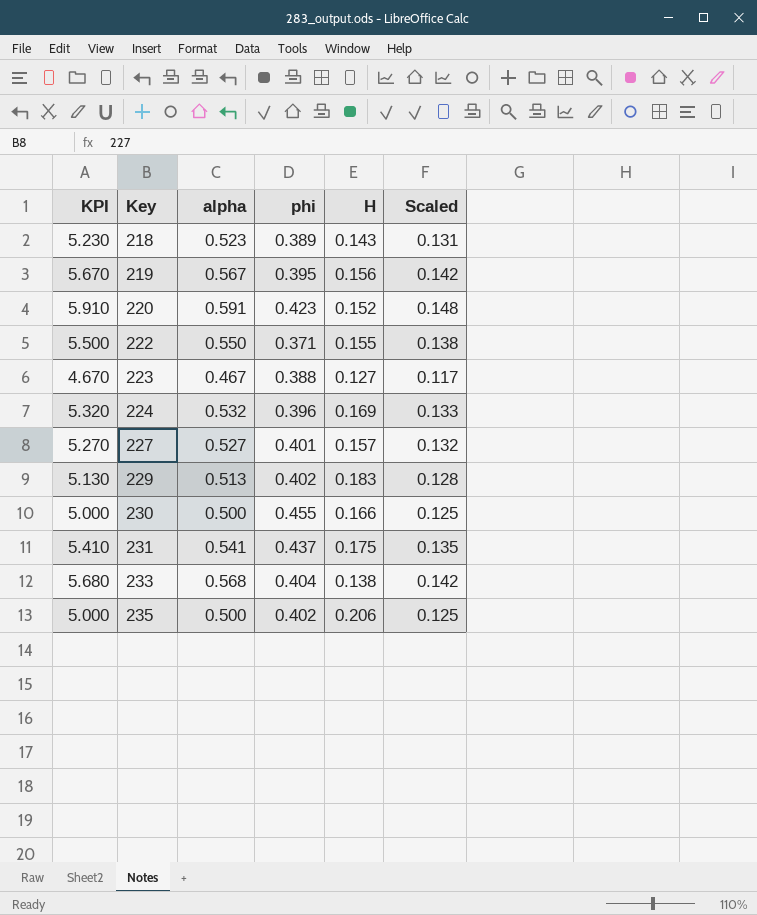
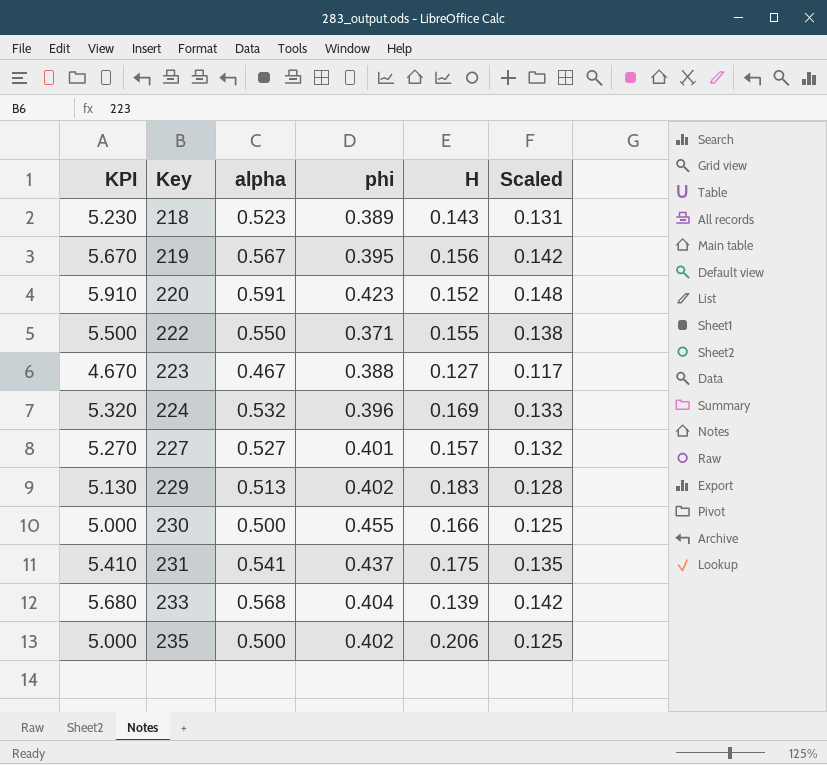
233 | H: 0.138 -> 0.139

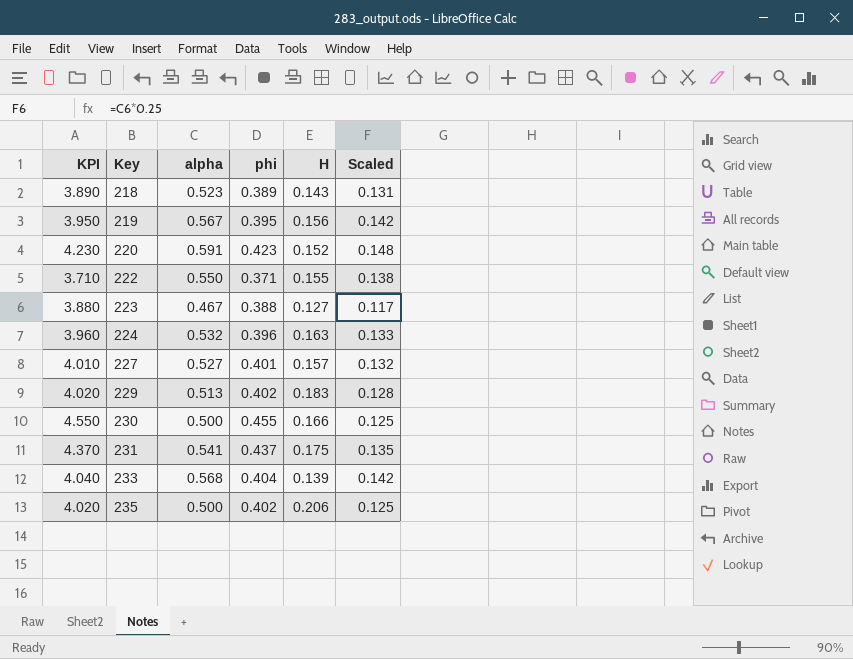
column KPI | formula: [alpha] * 10 -> [phi] * 10
224 | H: 0.169 -> 0.163

